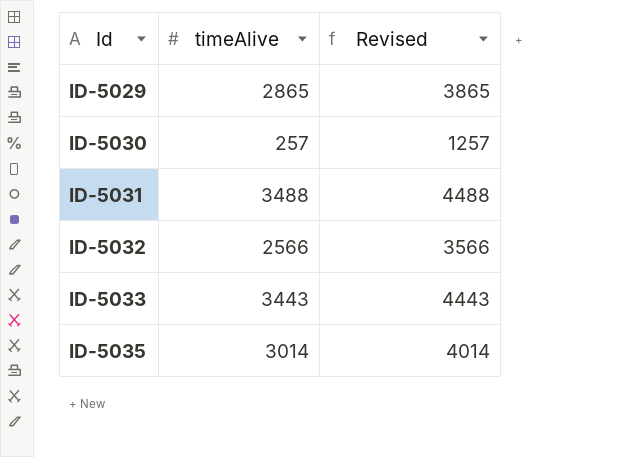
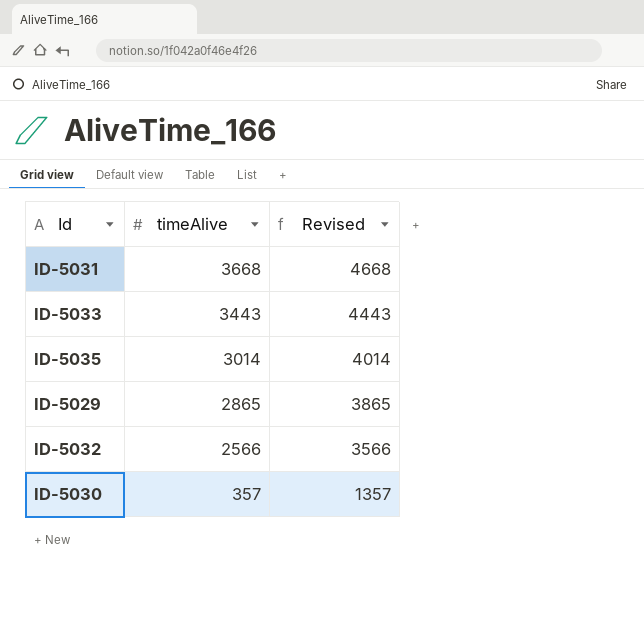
row order: Id ascending -> timeAlive descending
ID-5031 | timeAlive: 3488 -> 3668
ID-5031 | Revised: 4488 -> 4668
ID-5030 | timeAlive: 257 -> 357
ID-5030 | Revised: 1257 -> 1357

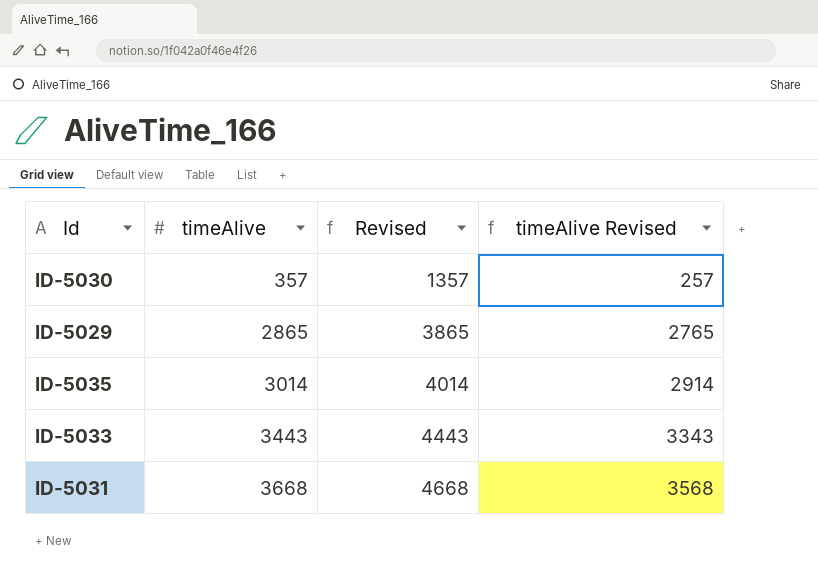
row order: timeAlive descending -> timeAlive ascending
column timeAlive Revised | formula: none -> [timeAlive] - 100
row ID-5032: 2566 | 3566 -> none

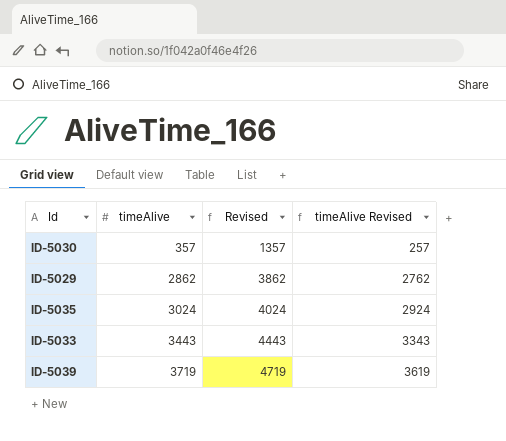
row ID-5031: 3668 | 4668 | 3568 -> none
ID-5029 | timeAlive: 2865 -> 2862
ID-5029 | Revised: 3865 -> 3862
ID-5029 | timeAlive Revised: 2765 -> 2762
ID-5035 | timeAlive: 3014 -> 3024
ID-5035 | Revised: 4014 -> 4024
ID-5035 | timeAlive Revised: 2914 -> 2924
row ID-5039: none -> 3719 | 4719 | 3619

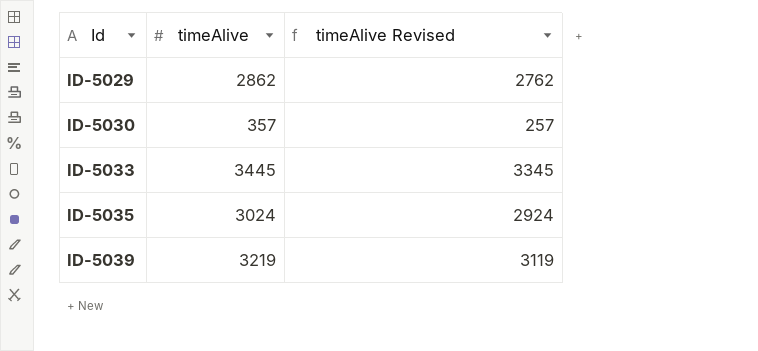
row order: timeAlive ascending -> Id ascending
column Revised | formula: [timeAlive] + 1000 -> none
ID-5033 | timeAlive: 3443 -> 3445
ID-5033 | timeAlive Revised: 3343 -> 3345
ID-5039 | timeAlive: 3719 -> 3219
ID-5039 | timeAlive Revised: 3619 -> 3119

